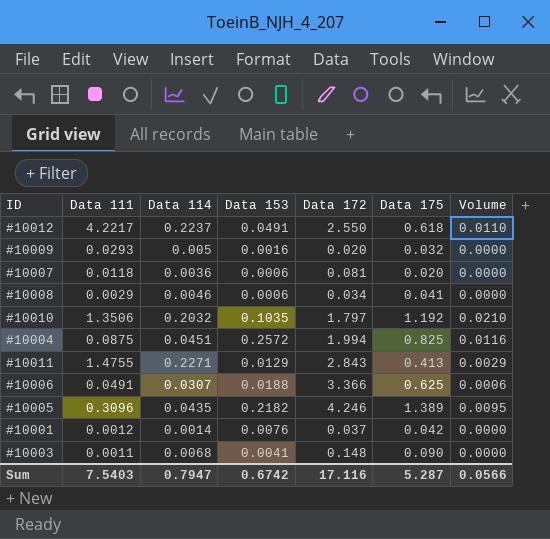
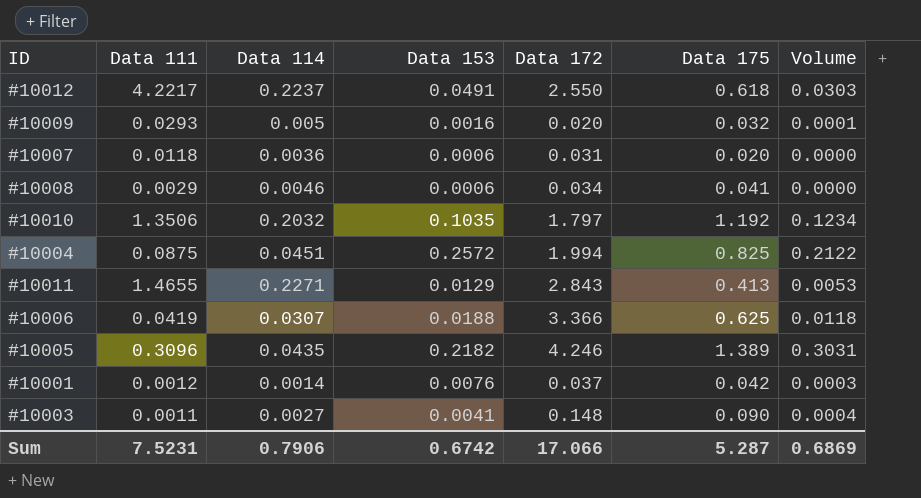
column Volume | formula: [Data 114] * [Data 153] -> [Data 153] * [Data 175]
#10007 | Data 172: 0.081 -> 0.031
#10011 | Data 111: 1.4755 -> 1.4655
#10006 | Data 111: 0.0491 -> 0.0419
#10003 | Data 114: 0.0068 -> 0.0027
Sum | Data 111: 7.5403 -> 7.5231
Sum | Data 114: 0.7947 -> 0.7906
Sum | Data 172: 17.116 -> 17.066
Sum | Volume: 0.0566 -> 0.6869

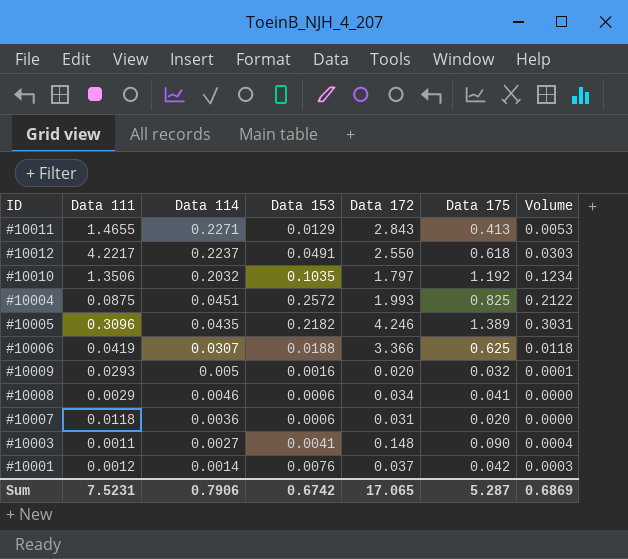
row order: none -> Data 114 descending
#10004 | Data 172: 1.994 -> 1.993
Sum | Data 172: 17.066 -> 17.065

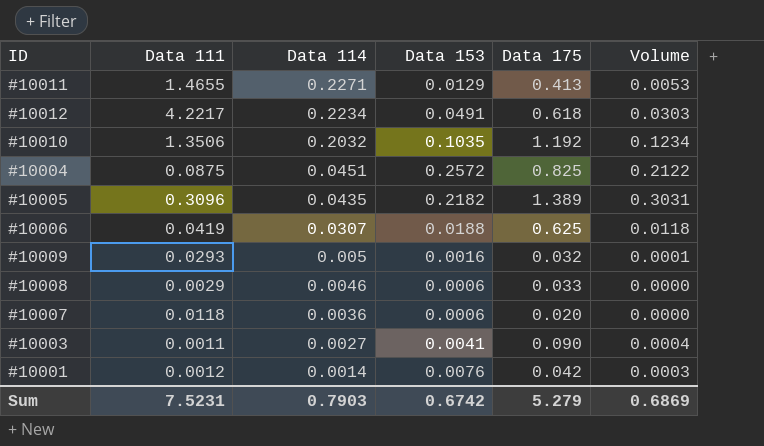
column Data 172 | position: 5 -> none
#10012 | Data 114: 0.2237 -> 0.2234
#10008 | Data 175: 0.041 -> 0.033
Sum | Data 114: 0.7906 -> 0.7903
Sum | Data 175: 5.287 -> 5.279

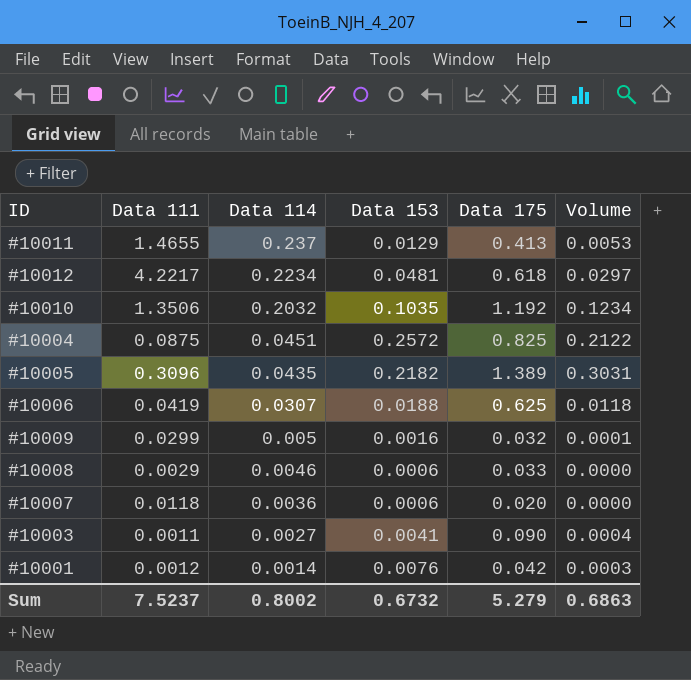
#10011 | Data 114: 0.2271 -> 0.237
#10012 | Data 153: 0.0491 -> 0.0481
#10012 | Volume: 0.0303 -> 0.0297
#10009 | Data 111: 0.0293 -> 0.0299
Sum | Data 111: 7.5231 -> 7.5237
Sum | Data 114: 0.7903 -> 0.8002
Sum | Data 153: 0.6742 -> 0.6732
Sum | Volume: 0.6869 -> 0.6863

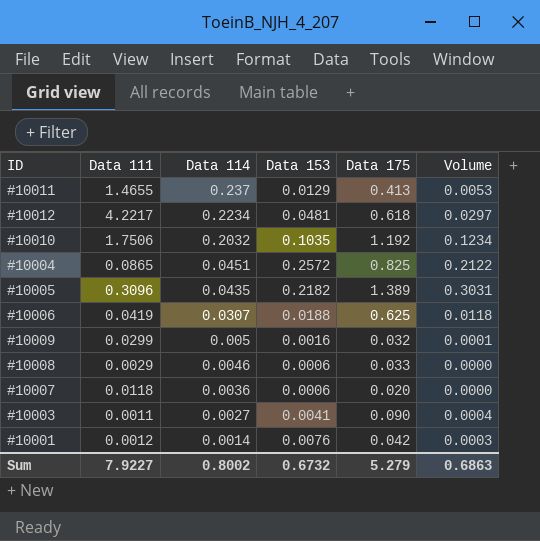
#10010 | Data 111: 1.3506 -> 1.7506
#10004 | Data 111: 0.0875 -> 0.0865
Sum | Data 111: 7.5237 -> 7.9227

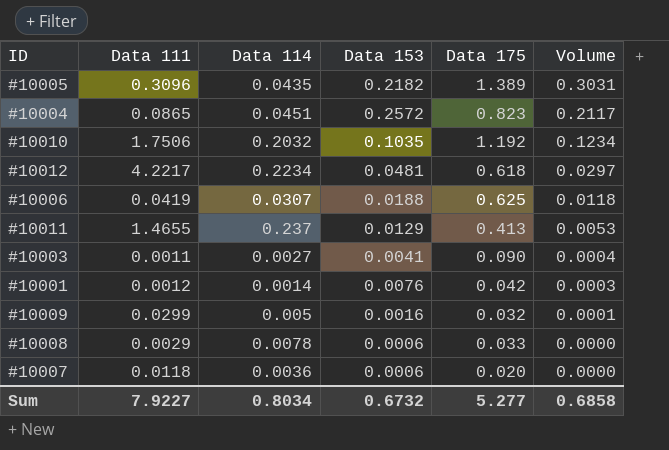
row order: Data 114 descending -> Volume descending
#10004 | Data 175: 0.825 -> 0.823
#10004 | Volume: 0.2122 -> 0.2117
#10008 | Data 114: 0.0046 -> 0.0078
Sum | Data 114: 0.8002 -> 0.8034
Sum | Data 175: 5.279 -> 5.277
Sum | Volume: 0.6863 -> 0.6858

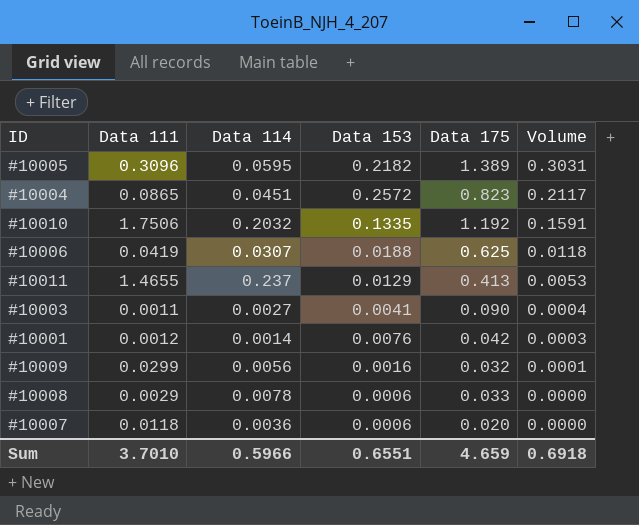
row #10012: 4.2217 | 0.2234 | 0.0481 | 0.618 | 0.0297 -> none
#10005 | Data 114: 0.0435 -> 0.0595
#10010 | Data 153: 0.1035 -> 0.1335
#10010 | Volume: 0.1234 -> 0.1591
#10009 | Data 114: 0.005 -> 0.0056
Sum | Data 111: 7.9227 -> 3.7010
Sum | Data 114: 0.8034 -> 0.5966
Sum | Data 153: 0.6732 -> 0.6551
Sum | Data 175: 5.277 -> 4.659
Sum | Volume: 0.6858 -> 0.6918

